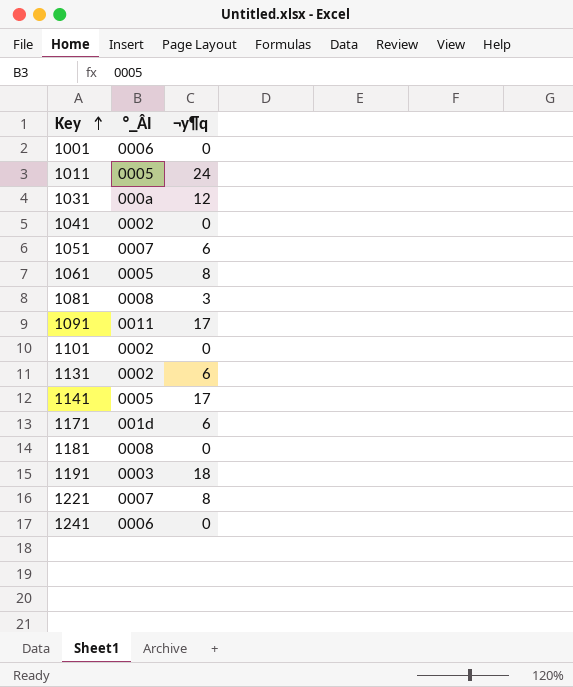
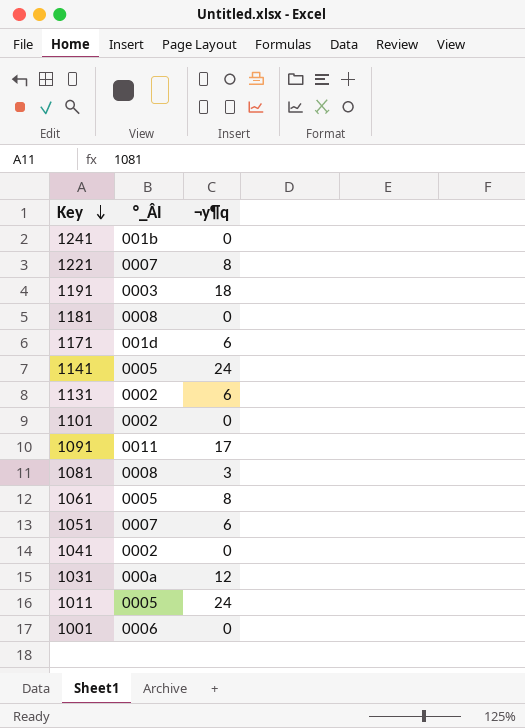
row order: Key ascending -> Key descending
1241 | °_ÂI: 0006 -> 001b
1141 | ¬y¶q: 17 -> 24

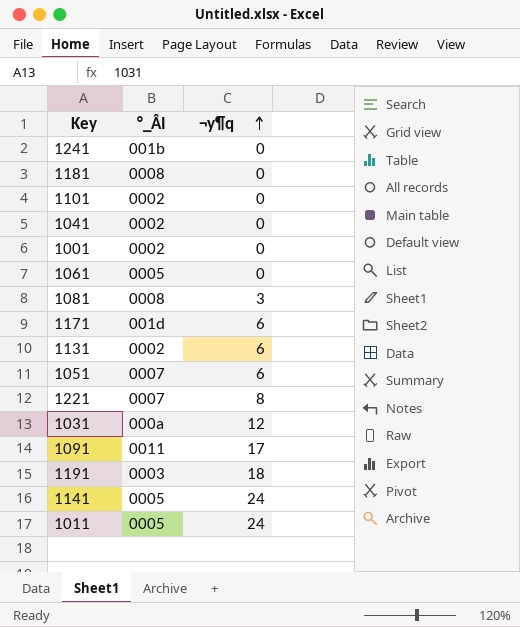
row order: Key descending -> ¬y¶q ascending
1001 | °_ÂI: 0006 -> 0002
1061 | ¬y¶q: 8 -> 0

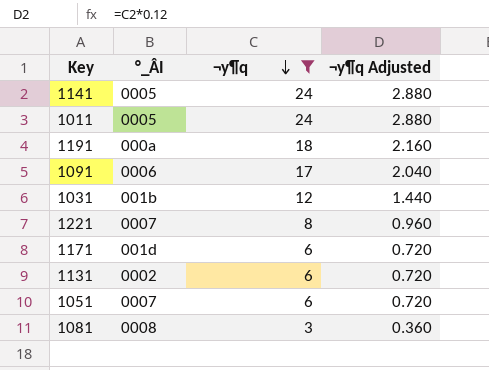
filter: none -> ¬y¶q != 0
row order: ¬y¶q ascending -> ¬y¶q descending
column ¬y¶q Adjusted | formula: none -> [¬y¶q] * 0.12
1191 | °_ÂI: 0003 -> 000a
1091 | °_ÂI: 0011 -> 0006
1031 | °_ÂI: 000a -> 001b

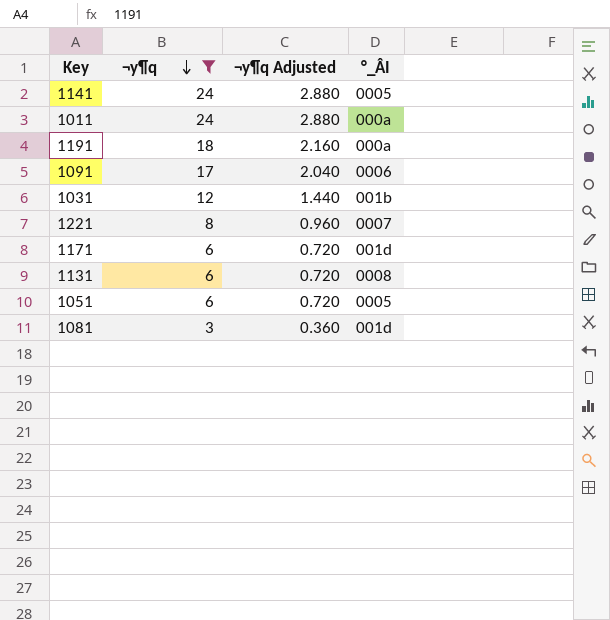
column °_ÂI | position: 2 -> 4
1011 | °_ÂI: 0005 -> 000a
1131 | °_ÂI: 0002 -> 0008
1051 | °_ÂI: 0007 -> 0005
1081 | °_ÂI: 0008 -> 001d

